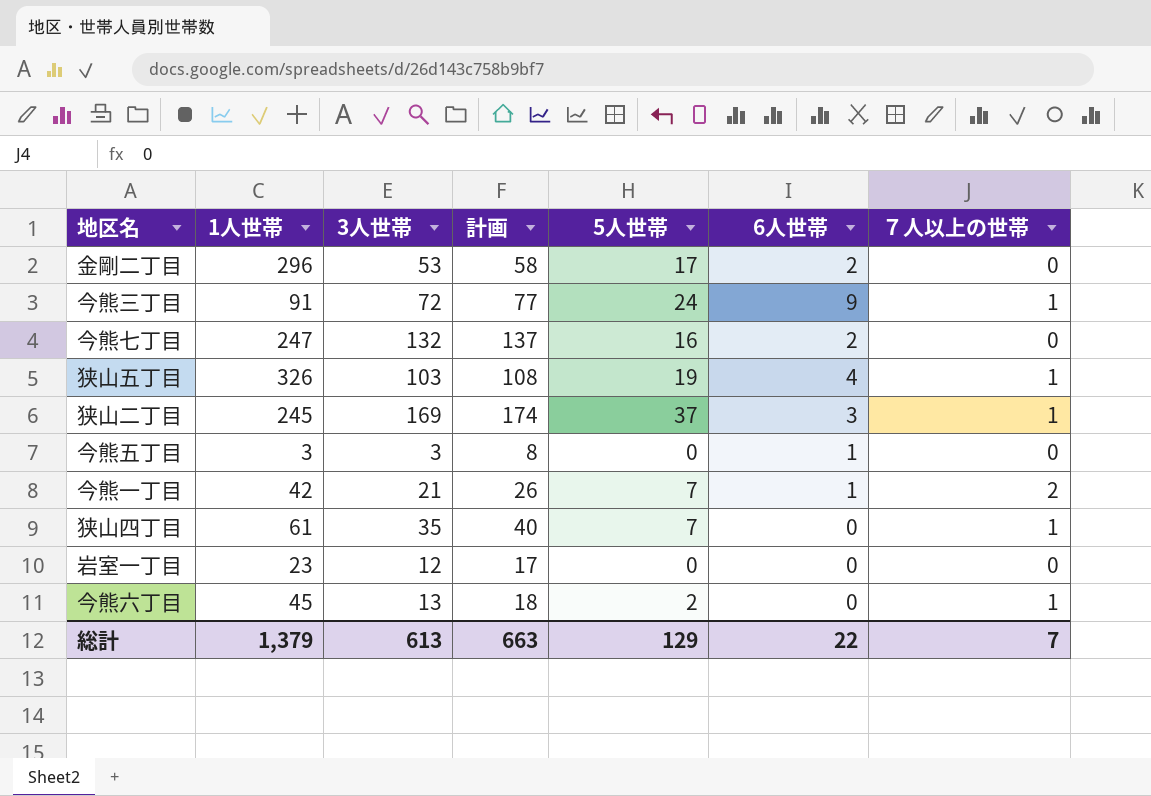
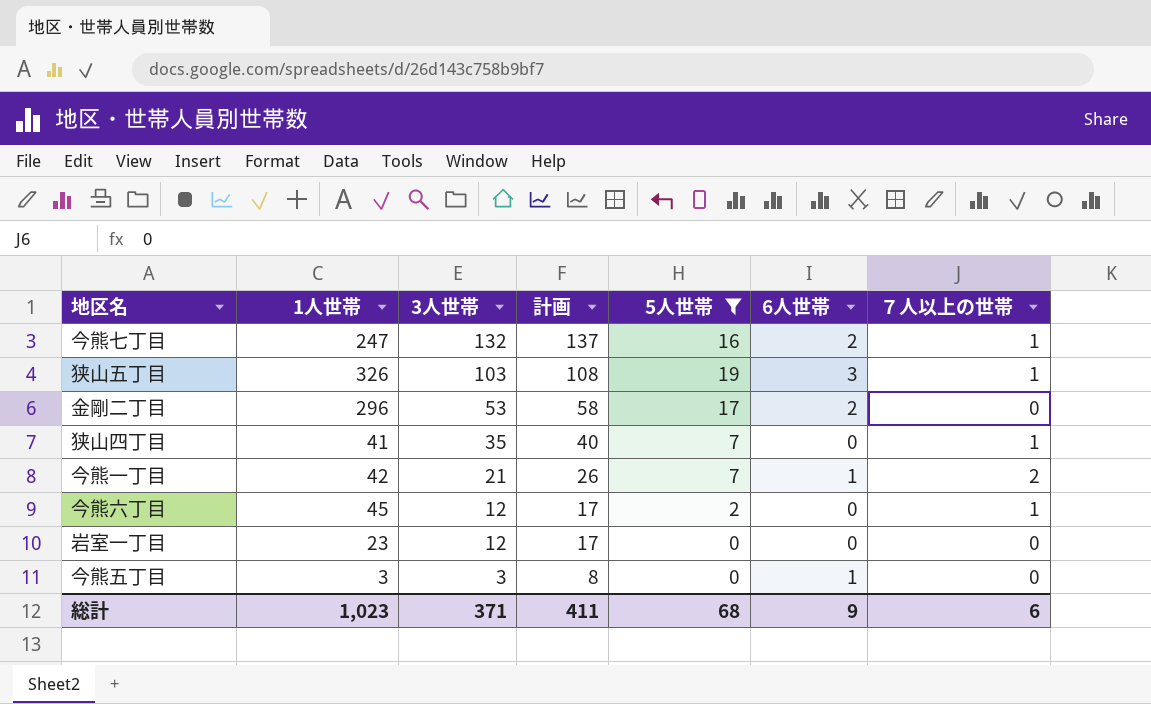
filter: none -> 5人世帯 <= 19
row order: none -> 3人世帯 descending
今熊七丁目 | ７人以上の世帯: 0 -> 1
狭山五丁目 | 6人世帯: 4 -> 3
狭山四丁目 | 1人世帯: 61 -> 41
今熊六丁目 | 3人世帯: 13 -> 12
今熊六丁目 | 計画: 18 -> 17
総計 | 1人世帯: 1,379 -> 1,023
総計 | 3人世帯: 613 -> 371
総計 | 計画: 663 -> 411
総計 | 5人世帯: 129 -> 68
総計 | 6人世帯: 22 -> 9
総計 | ７人以上の世帯: 7 -> 6

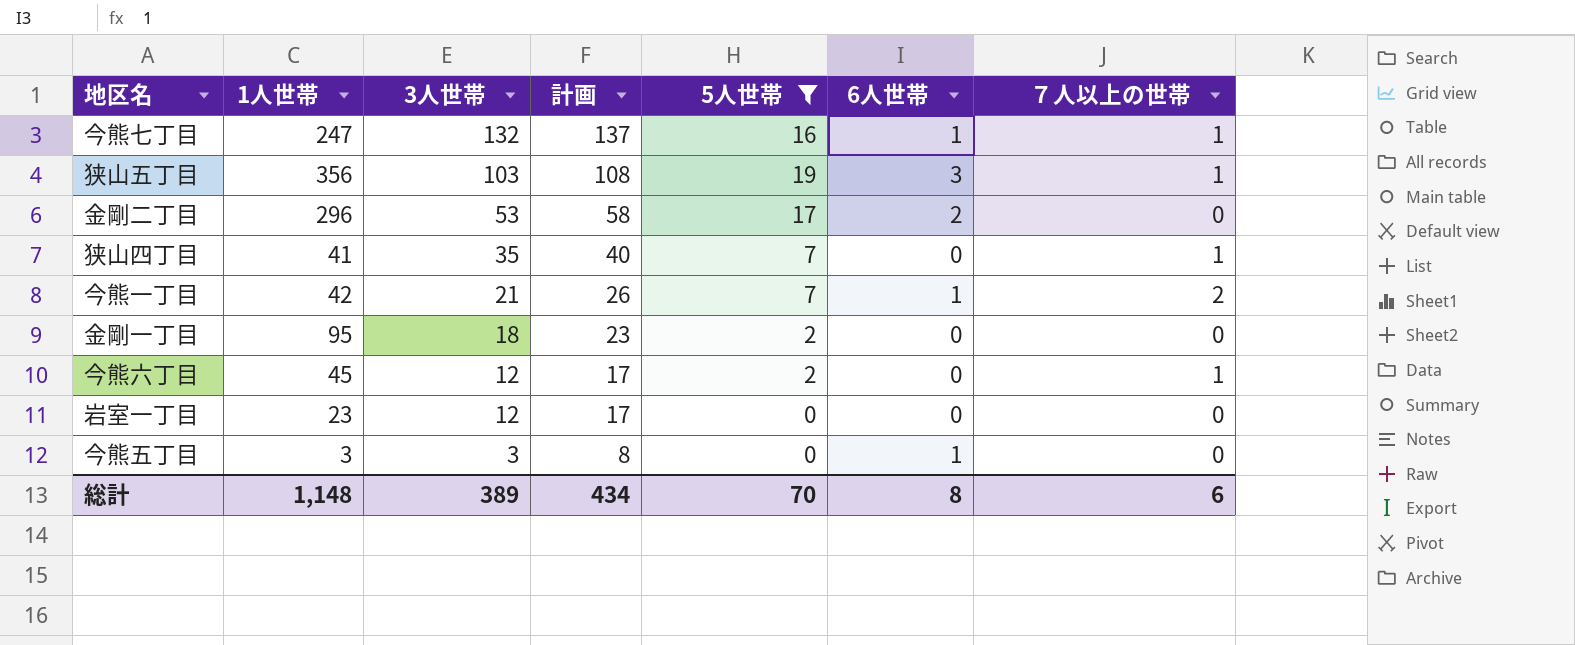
今熊七丁目 | 6人世帯: 2 -> 1
狭山五丁目 | 1人世帯: 326 -> 356
row 金剛一丁目: none -> 95 | 18 | 23 | 2 | 0 | 0
総計 | 1人世帯: 1,023 -> 1,148
総計 | 3人世帯: 371 -> 389
総計 | 計画: 411 -> 434
総計 | 5人世帯: 68 -> 70
総計 | 6人世帯: 9 -> 8

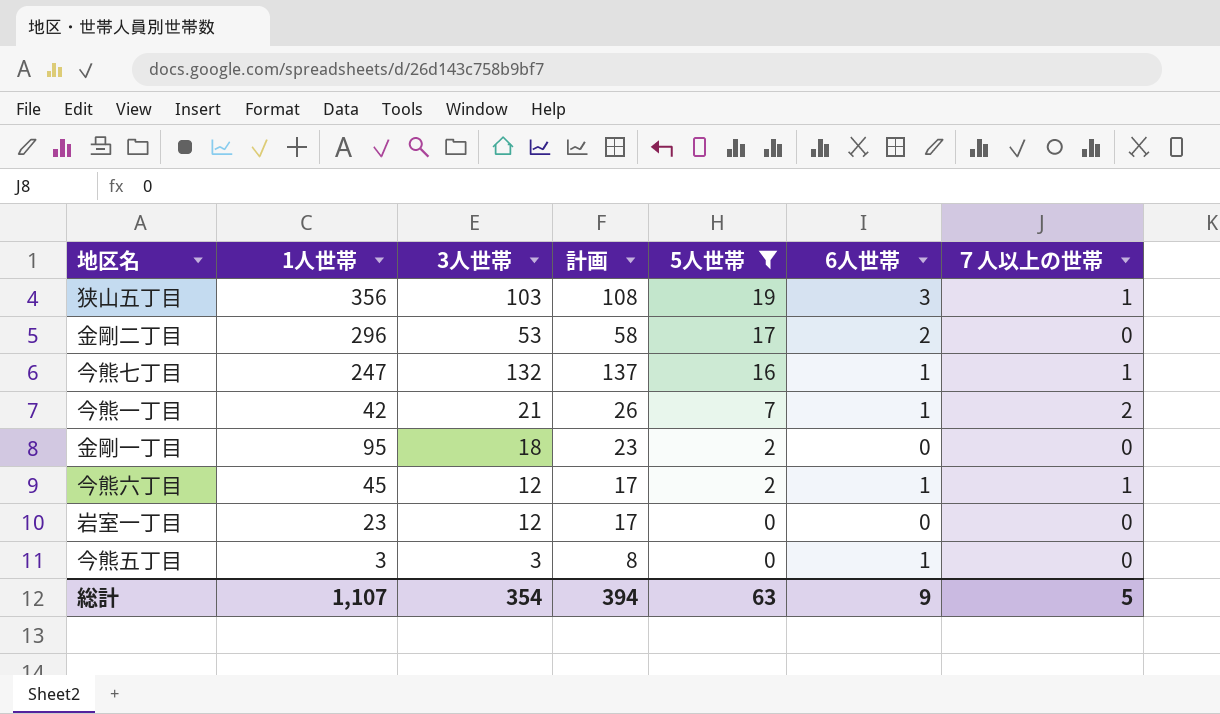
row order: 3人世帯 descending -> 5人世帯 descending
row 狭山四丁目: 41 | 35 | 40 | 7 | 0 | 1 -> none
今熊六丁目 | 6人世帯: 0 -> 1
総計 | 1人世帯: 1,148 -> 1,107
総計 | 3人世帯: 389 -> 354
総計 | 計画: 434 -> 394
総計 | 5人世帯: 70 -> 63
総計 | 6人世帯: 8 -> 9
総計 | ７人以上の世帯: 6 -> 5

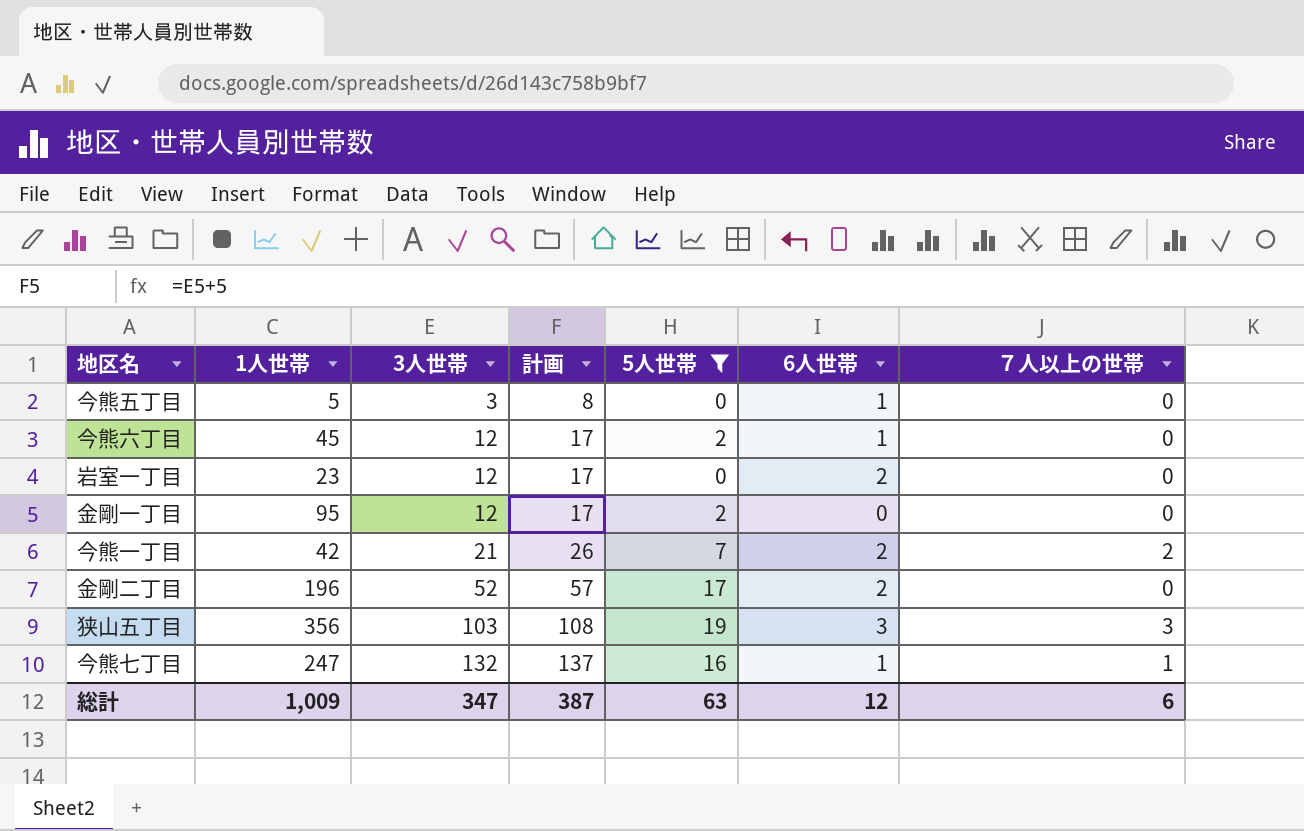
row order: 5人世帯 descending -> 3人世帯 ascending
今熊五丁目 | 1人世帯: 3 -> 5
今熊六丁目 | ７人以上の世帯: 1 -> 0
岩室一丁目 | 6人世帯: 0 -> 2
金剛一丁目 | 3人世帯: 18 -> 12
金剛一丁目 | 計画: 23 -> 17
今熊一丁目 | 6人世帯: 1 -> 2
金剛二丁目 | 1人世帯: 296 -> 196
金剛二丁目 | 3人世帯: 53 -> 52
金剛二丁目 | 計画: 58 -> 57
狭山五丁目 | ７人以上の世帯: 1 -> 3
総計 | 1人世帯: 1,107 -> 1,009
総計 | 3人世帯: 354 -> 347
総計 | 計画: 394 -> 387
総計 | 6人世帯: 9 -> 12
総計 | ７人以上の世帯: 5 -> 6

